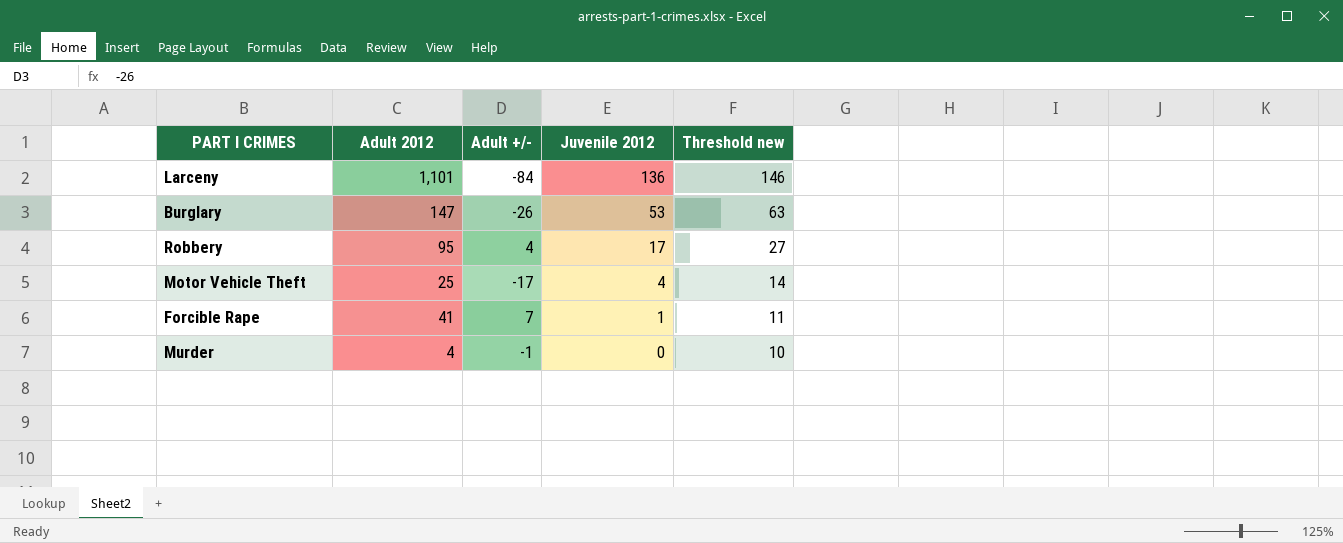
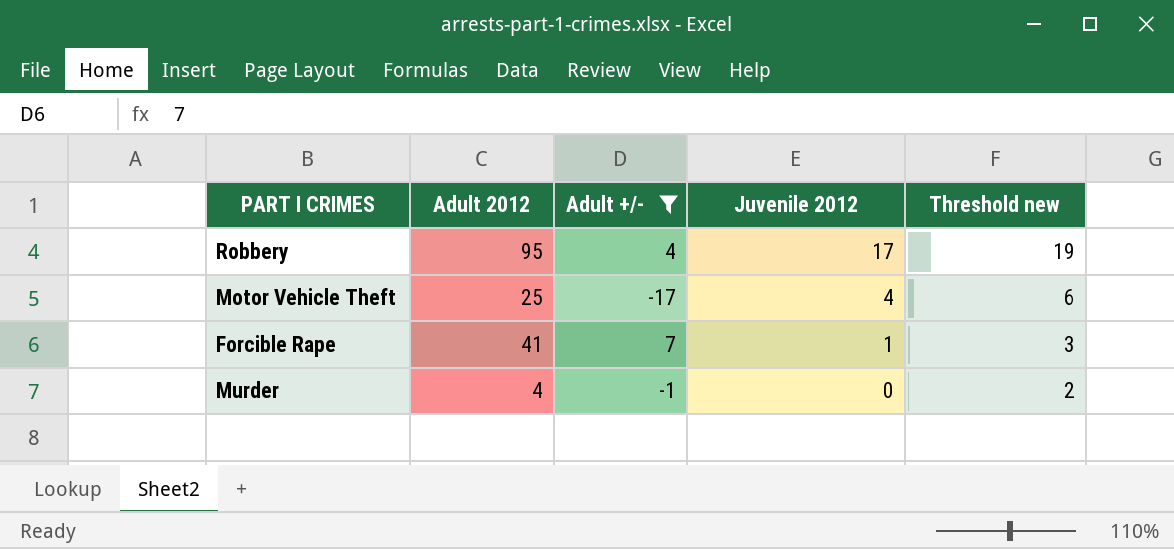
filter: none -> Adult +/- >= -17
column Threshold new | formula: [Juvenile 2012] + 10 -> [Juvenile 2012] + 2

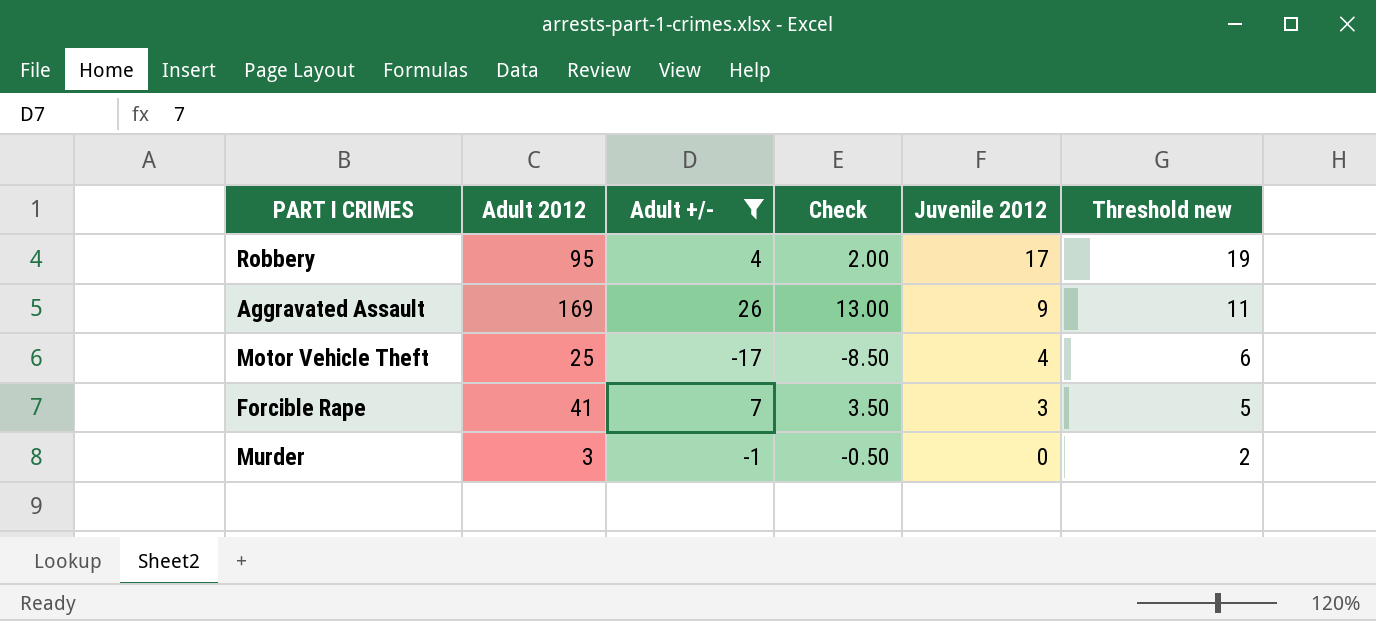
column Check | formula: none -> [Adult +/-] * 0.5
row Aggravated Assault: none -> 169 | 26 | 13.00 | 9 | 11
Forcible Rape | Juvenile 2012: 1 -> 3
Forcible Rape | Threshold new: 3 -> 5
Murder | Adult 2012: 4 -> 3

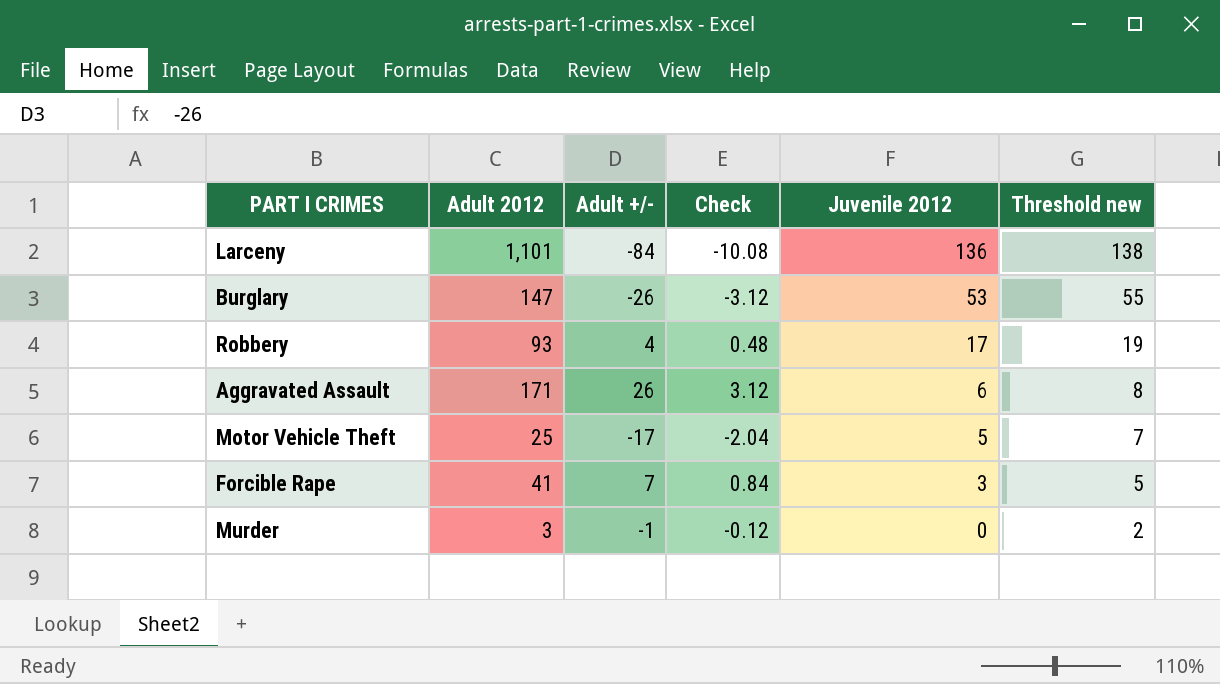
filter: Adult +/- >= -17 -> none
column Check | formula: [Adult +/-] * 0.5 -> [Adult +/-] * 0.12
Robbery | Adult 2012: 95 -> 93
Aggravated Assault | Adult 2012: 169 -> 171
Aggravated Assault | Juvenile 2012: 9 -> 6
Aggravated Assault | Threshold new: 11 -> 8
Motor Vehicle Theft | Juvenile 2012: 4 -> 5
Motor Vehicle Theft | Threshold new: 6 -> 7

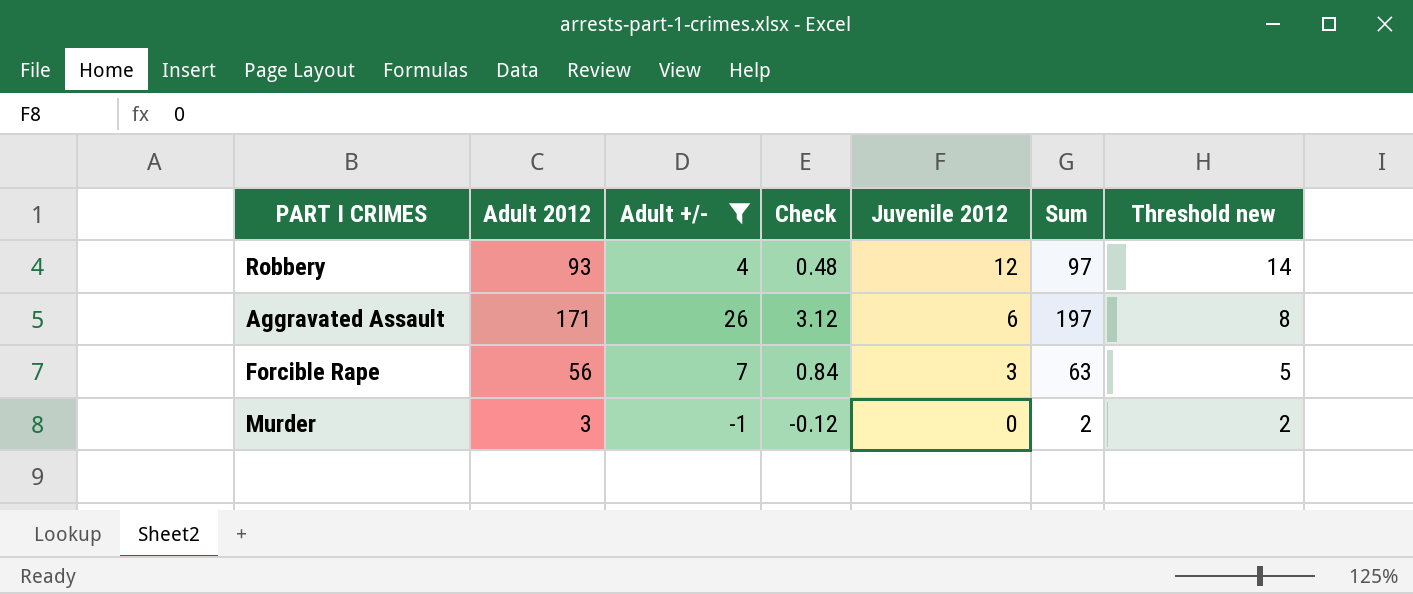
filter: none -> Adult +/- >= -1
column Sum | formula: none -> [Adult 2012] + [Adult +/-]
Robbery | Juvenile 2012: 17 -> 12
Robbery | Threshold new: 19 -> 14
Forcible Rape | Adult 2012: 41 -> 56

